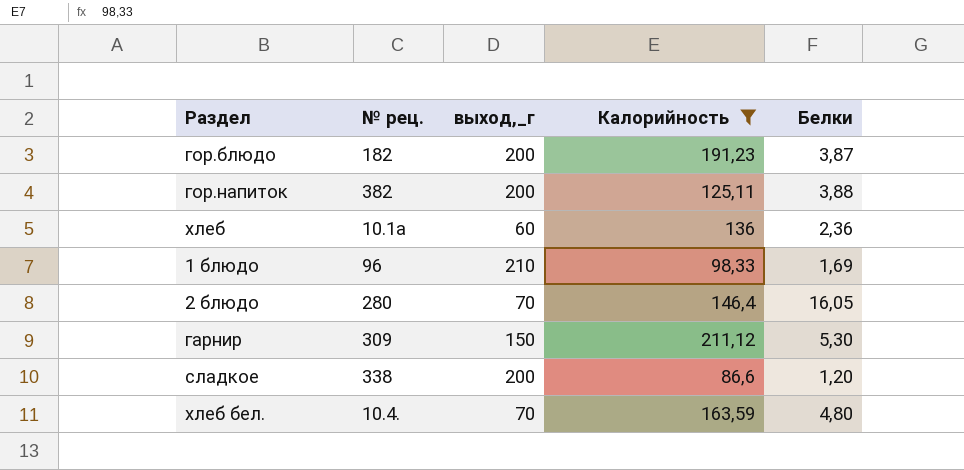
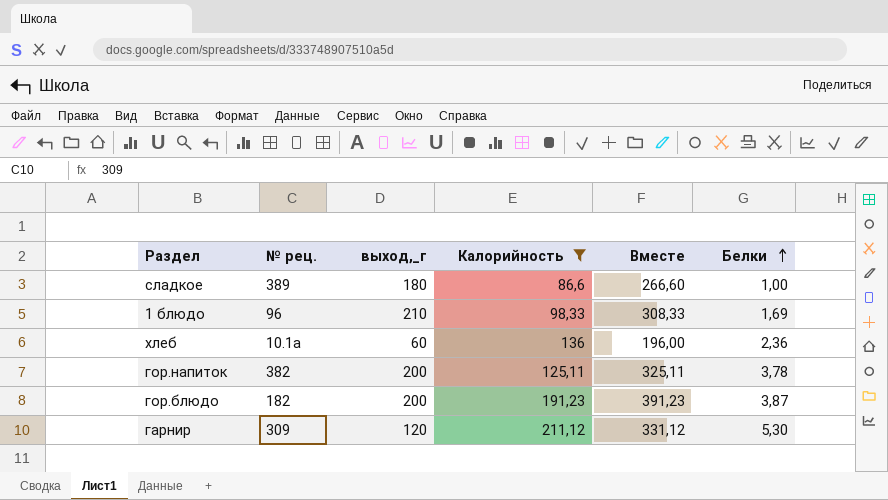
row order: none -> Белки ascending
column Вместе | formula: none -> [выход,_г] + [Калорийность]
row 2 блюдо: 280 | 70 | 146,4 | 16,05 -> none
row хлеб бел.: 10.4. | 70 | 163,59 | 4,80 -> none
сладкое | № рец.: 338 -> 389
сладкое | выход,_г: 200 -> 180
сладкое | Белки: 1,20 -> 1,00
гор.напиток | Белки: 3,88 -> 3,78
гарнир | выход,_г: 150 -> 120

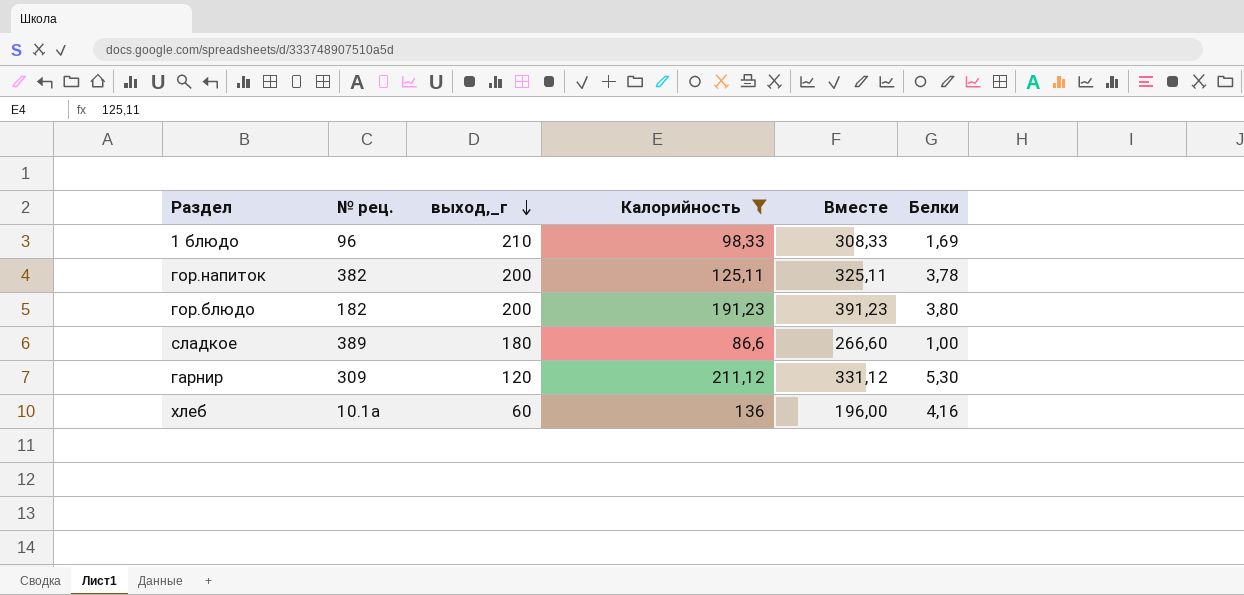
row order: Белки ascending -> выход,_г descending
гор.блюдо | Белки: 3,87 -> 3,80
хлеб | Белки: 2,36 -> 4,16

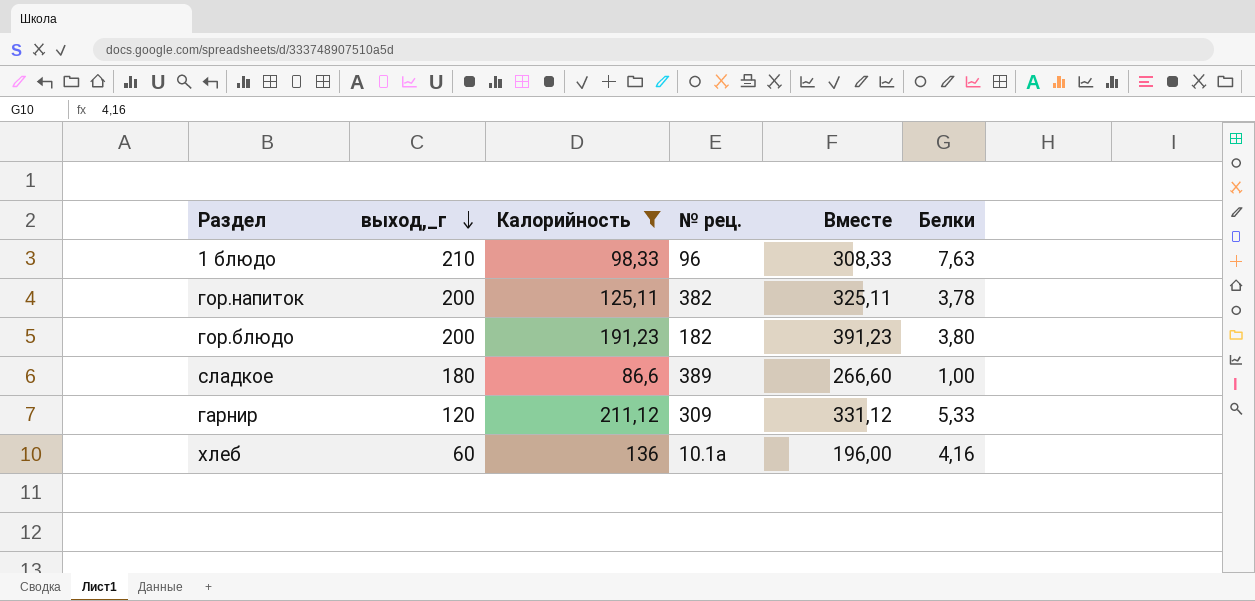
column № рец. | position: 2 -> 4
1 блюдо | Белки: 1,69 -> 7,63
гарнир | Белки: 5,30 -> 5,33

